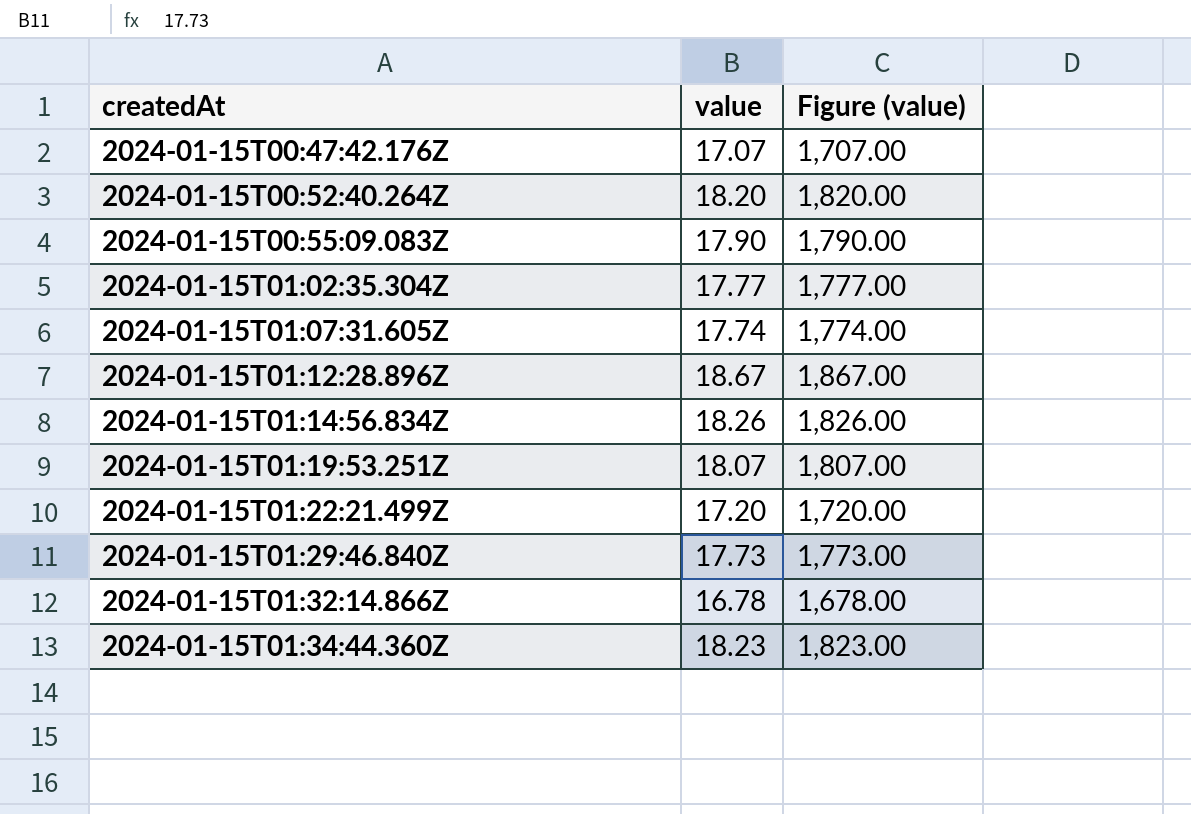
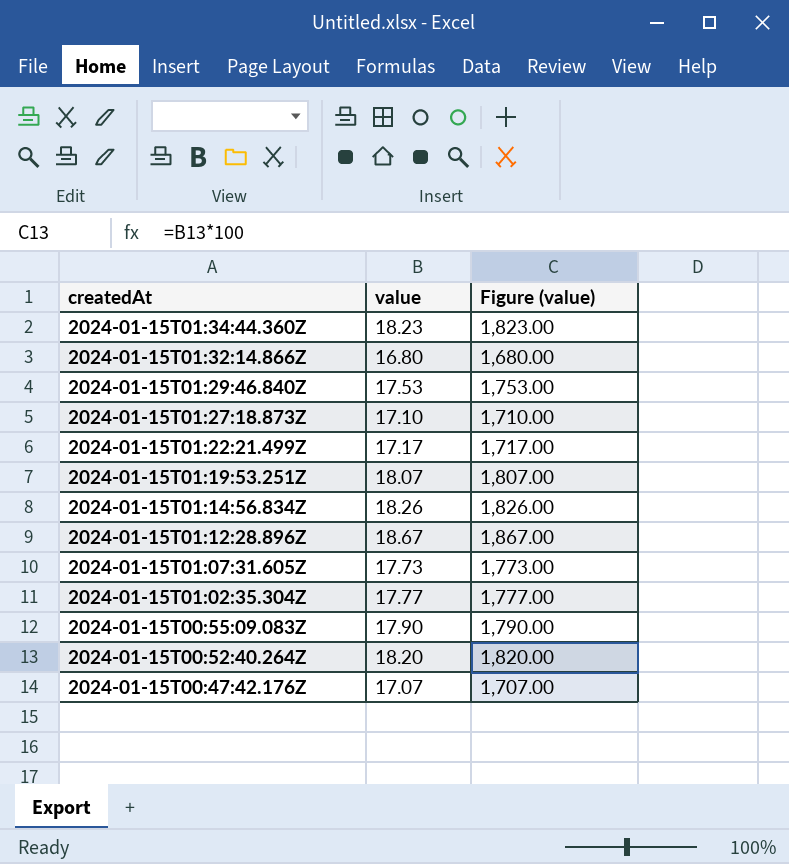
row order: createdAt ascending -> createdAt descending
2024-01-15T01:32:14.866Z | value: 16.78 -> 16.80
2024-01-15T01:32:14.866Z | Figure (value): 1,678.00 -> 1,680.00
2024-01-15T01:29:46.840Z | value: 17.73 -> 17.53
2024-01-15T01:29:46.840Z | Figure (value): 1,773.00 -> 1,753.00
row 2024-01-15T01:27:18.873Z: none -> 17.10 | 1,710.00
2024-01-15T01:22:21.499Z | value: 17.20 -> 17.17
2024-01-15T01:22:21.499Z | Figure (value): 1,720.00 -> 1,717.00
2024-01-15T01:07:31.605Z | value: 17.74 -> 17.73
2024-01-15T01:07:31.605Z | Figure (value): 1,774.00 -> 1,773.00

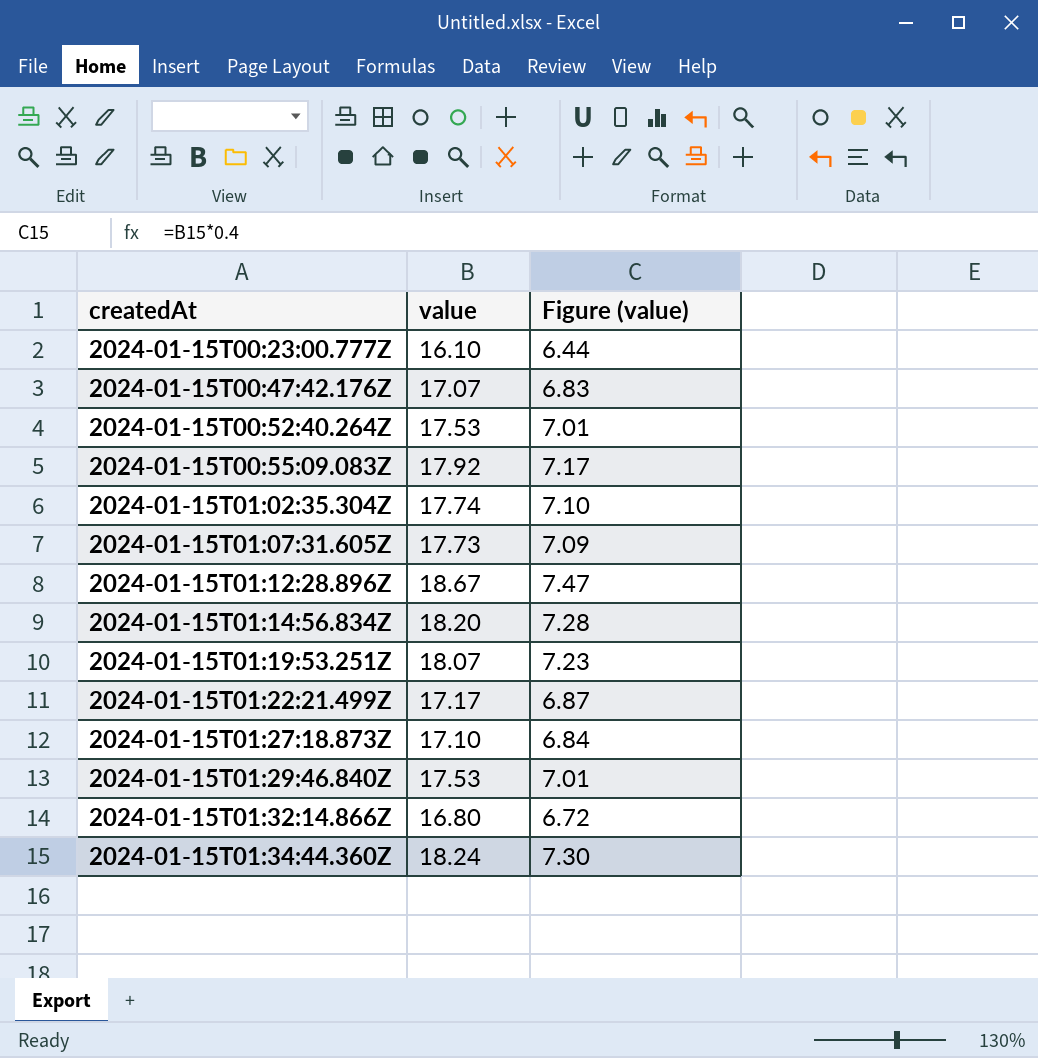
row order: createdAt descending -> createdAt ascending
column Figure (value) | formula: [value] * 100 -> [value] * 0.4
row 2024-01-15T00:23:00.777Z: none -> 16.10 | 6.44
2024-01-15T00:52:40.264Z | value: 18.20 -> 17.53
2024-01-15T00:55:09.083Z | value: 17.90 -> 17.92
2024-01-15T01:02:35.304Z | value: 17.77 -> 17.74
2024-01-15T01:14:56.834Z | value: 18.26 -> 18.20
2024-01-15T01:34:44.360Z | value: 18.23 -> 18.24

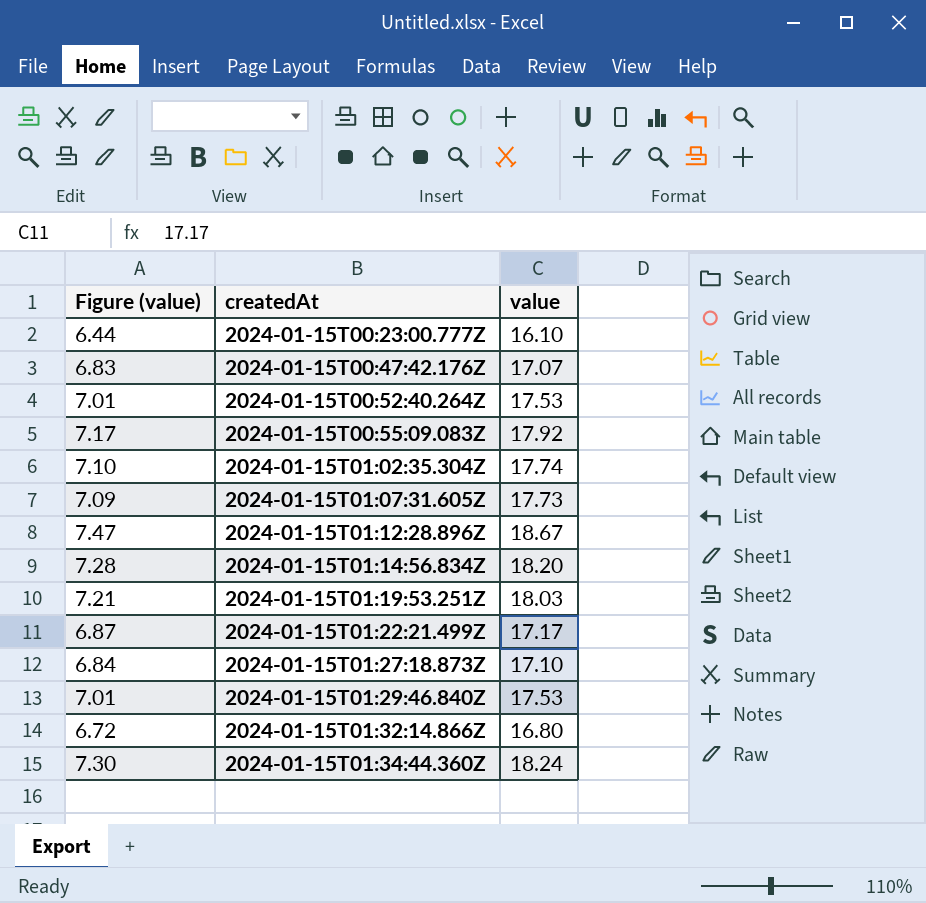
column Figure (value) | position: 3 -> 1
2024-01-15T01:19:53.251Z | Figure (value): 7.23 -> 7.21
2024-01-15T01:19:53.251Z | value: 18.07 -> 18.03

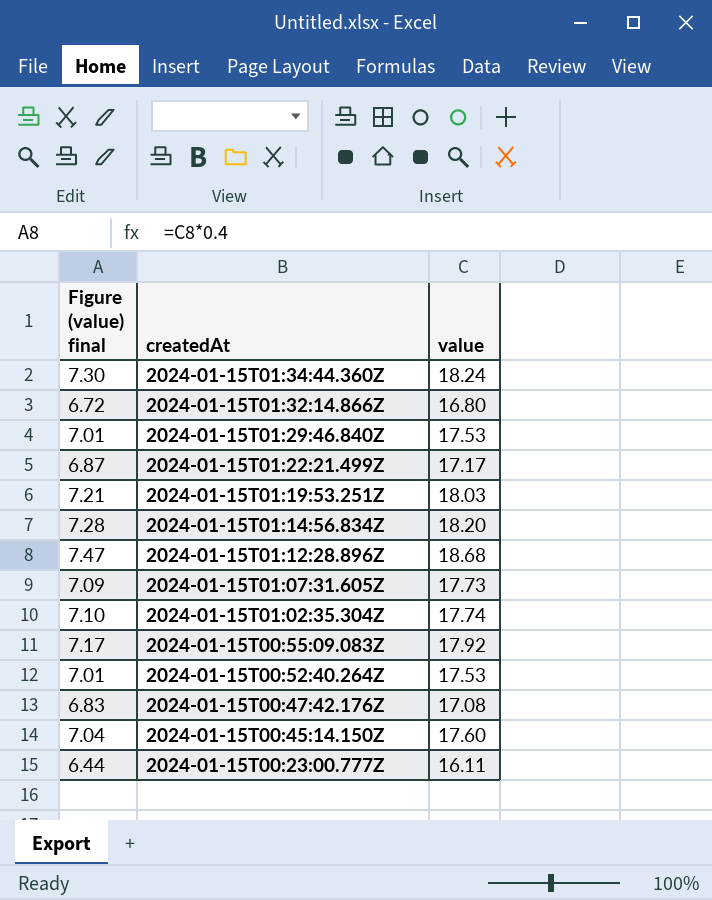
row order: createdAt ascending -> createdAt descending
column name: Figure (value) -> Figure (value) final
row 2024-01-15T01:27:18.873Z: 6.84 | 17.10 -> none
2024-01-15T01:12:28.896Z | value: 18.67 -> 18.68
2024-01-15T00:47:42.176Z | value: 17.07 -> 17.08
row 2024-01-15T00:45:14.150Z: none -> 7.04 | 17.60
2024-01-15T00:23:00.777Z | value: 16.10 -> 16.11

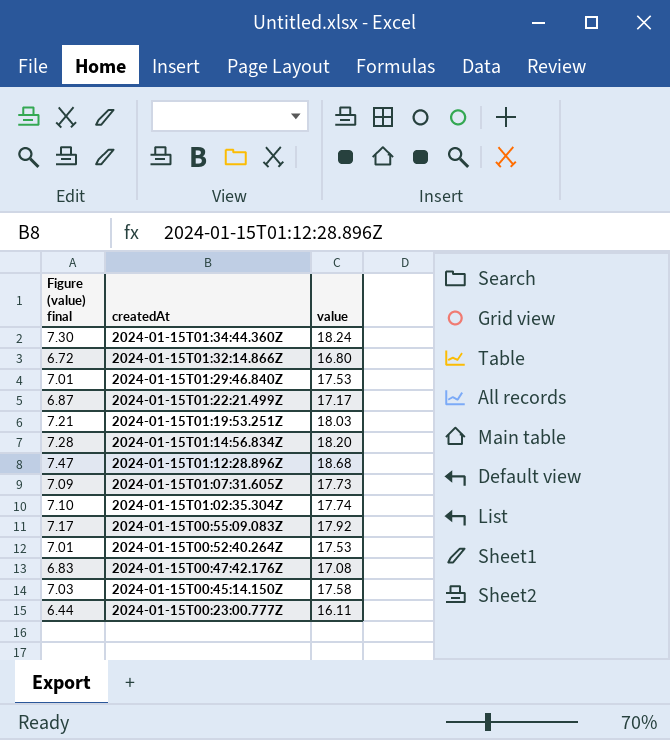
2024-01-15T00:45:14.150Z | Figure (value) final: 7.04 -> 7.03
2024-01-15T00:45:14.150Z | value: 17.60 -> 17.58

